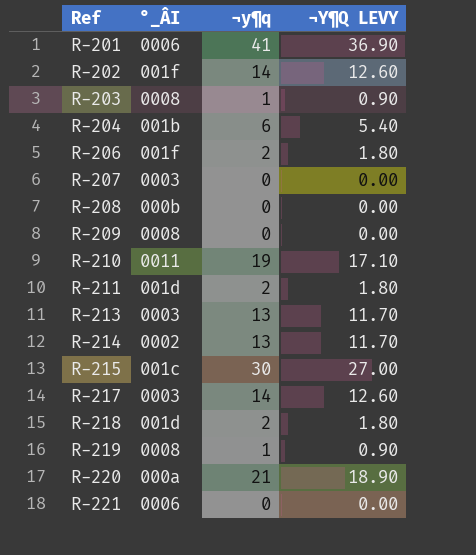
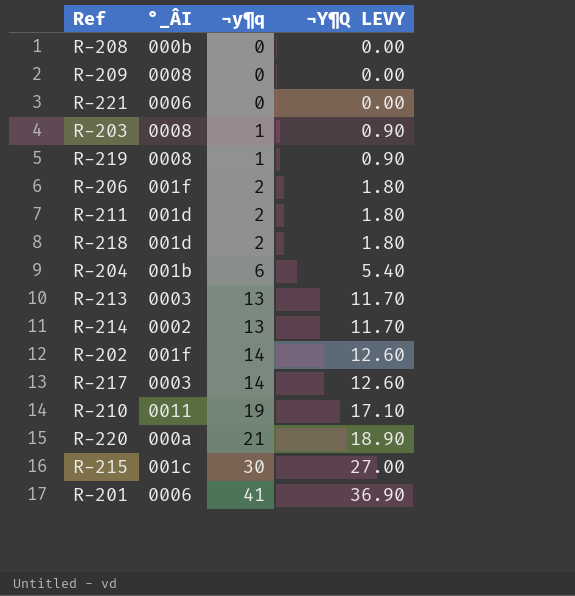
row order: Ref ascending -> ¬y¶q ascending
row R-207: 0003 | 0 | 0.00 -> none

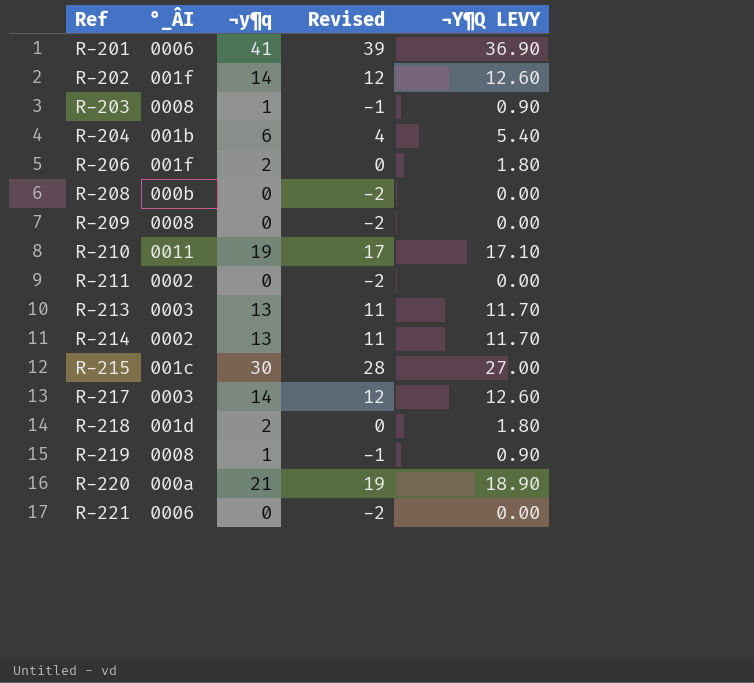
row order: ¬y¶q ascending -> Ref ascending
column Revised | formula: none -> [¬y¶q] - 2
R-211 | °_ÂI: 001d -> 0002
R-211 | ¬y¶q: 2 -> 0
R-211 | ¬Y¶Q LEVY: 1.80 -> 0.00

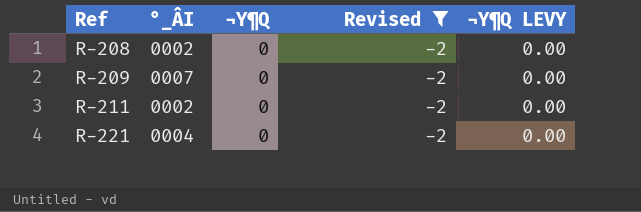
filter: none -> Revised = -2
column name: ¬y¶q -> ¬Y¶Q
R-208 | °_ÂI: 000b -> 0002
R-209 | °_ÂI: 0008 -> 0007
R-221 | °_ÂI: 0006 -> 0004

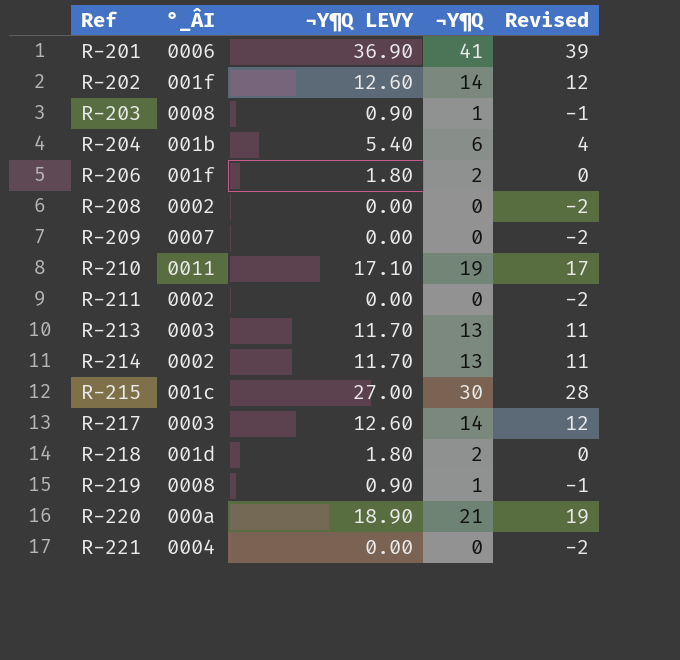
filter: Revised = -2 -> none
column ¬Y¶Q LEVY | position: 5 -> 3

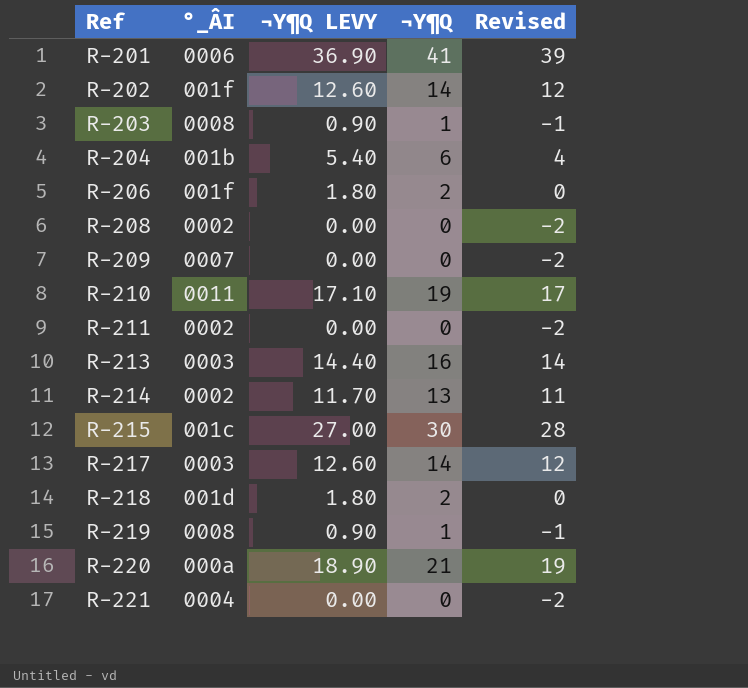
R-213 | ¬Y¶Q LEVY: 11.70 -> 14.40
R-213 | ¬Y¶Q: 13 -> 16
R-213 | Revised: 11 -> 14

